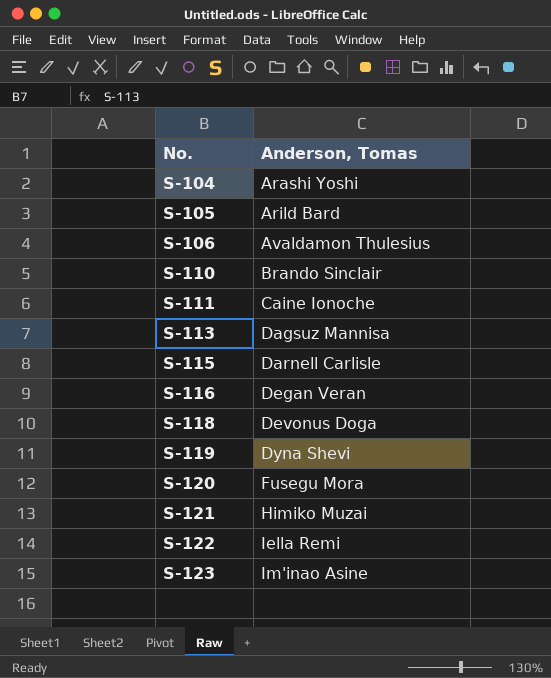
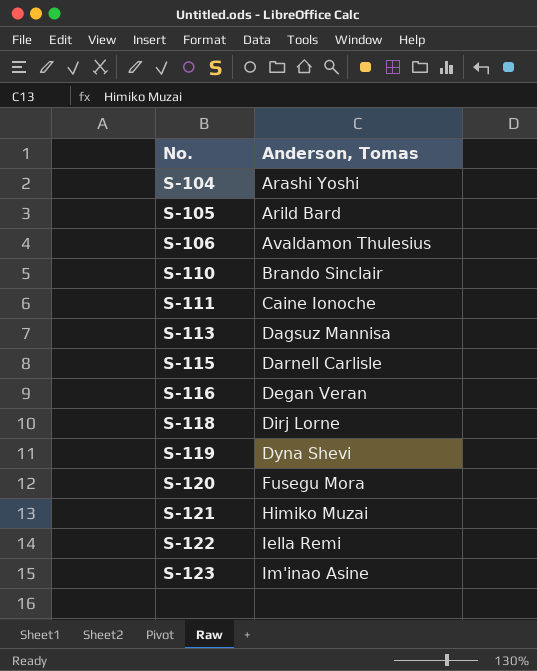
S-118 | Anderson, Tomas: Devonus Doga -> Dirj Lorne

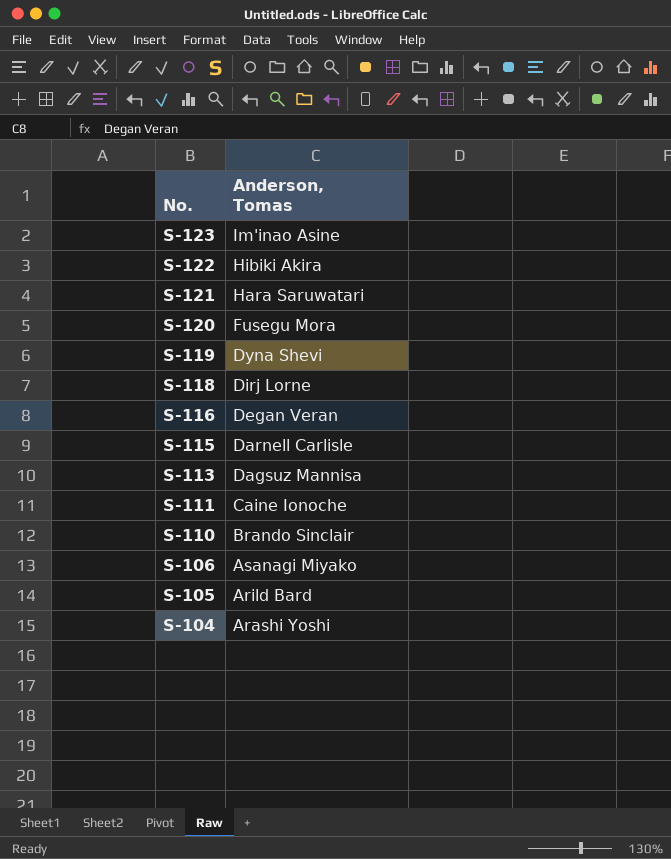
row order: No. ascending -> No. descending
S-122 | Anderson, Tomas: Iella Remi -> Hibiki Akira
S-121 | Anderson, Tomas: Himiko Muzai -> Hara Saruwatari
S-106 | Anderson, Tomas: Avaldamon Thulesius -> Asanagi Miyako

